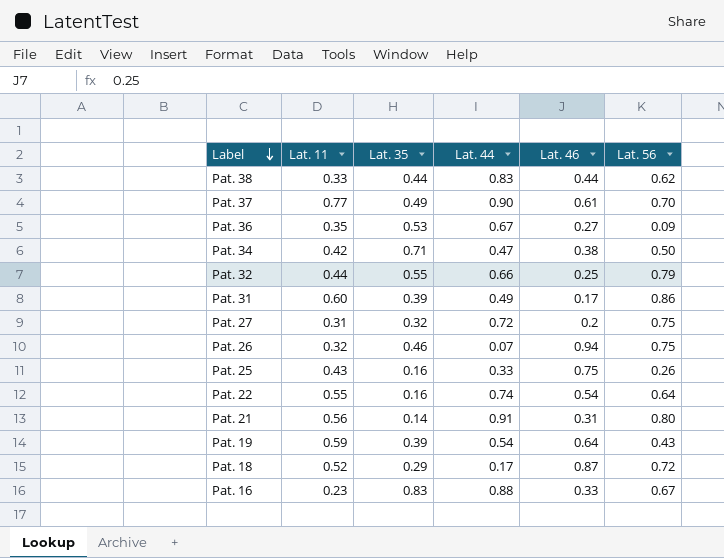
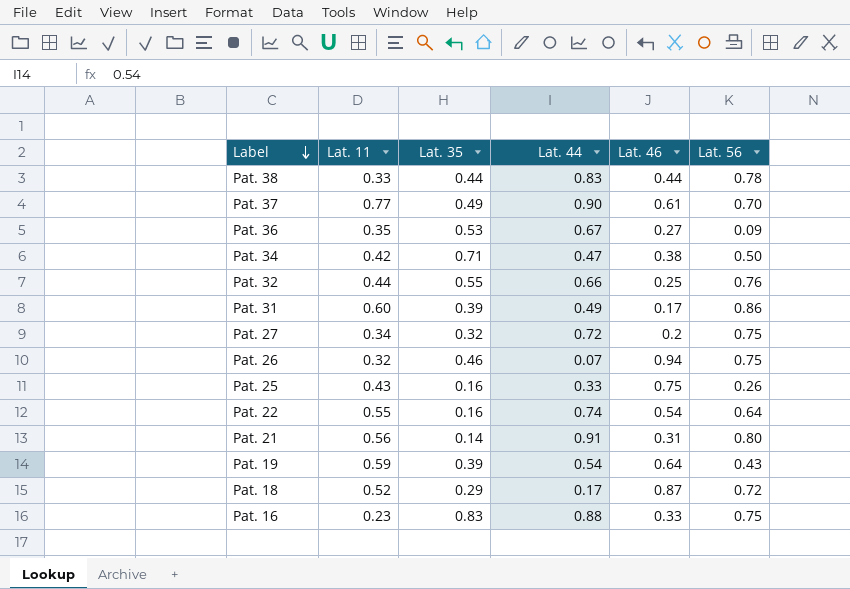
Pat. 38 | Lat. 56: 0.62 -> 0.78
Pat. 32 | Lat. 56: 0.79 -> 0.76
Pat. 27 | Lat. 11: 0.31 -> 0.34
Pat. 16 | Lat. 56: 0.67 -> 0.75

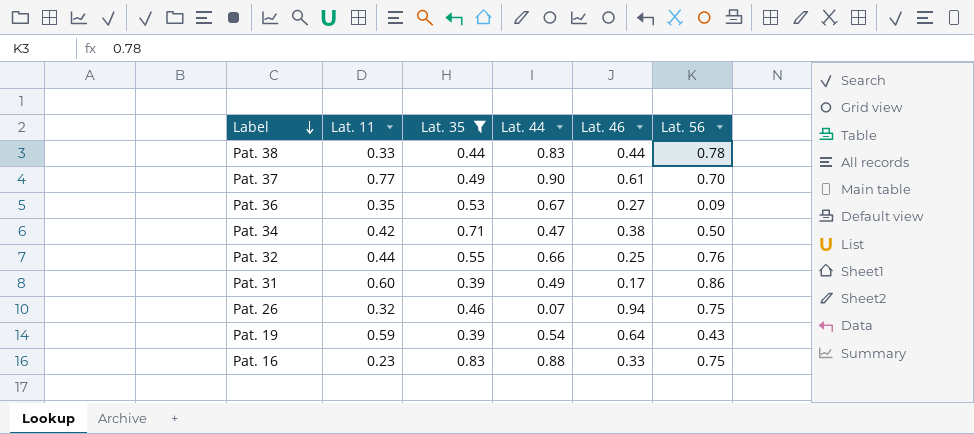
filter: none -> Lat. 35 >= 0.39

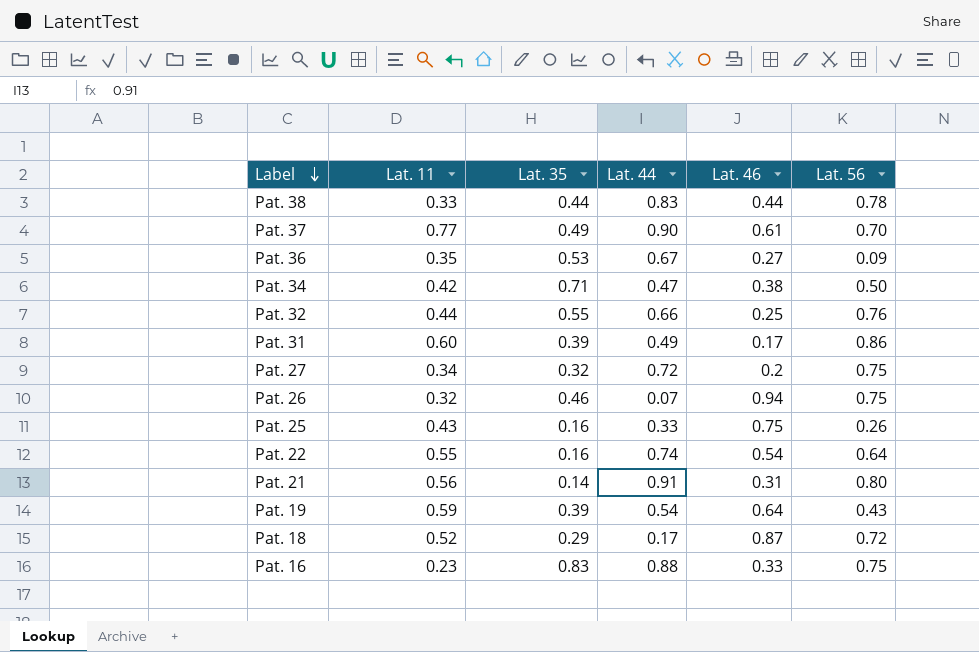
filter: Lat. 35 >= 0.39 -> none

